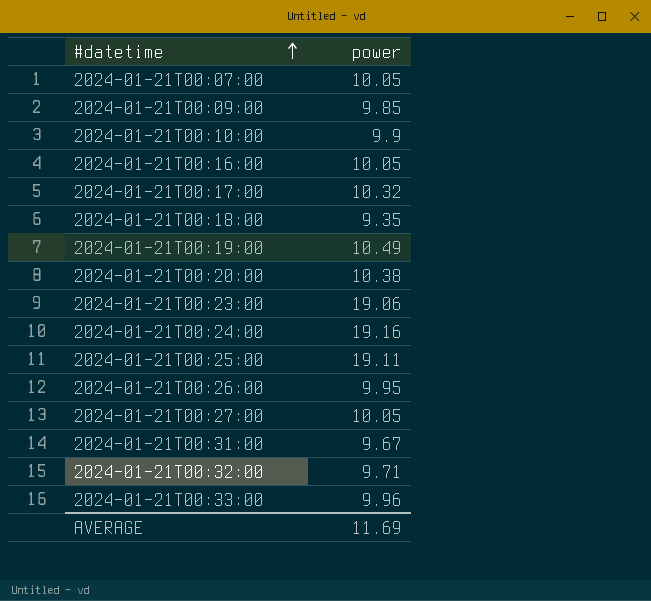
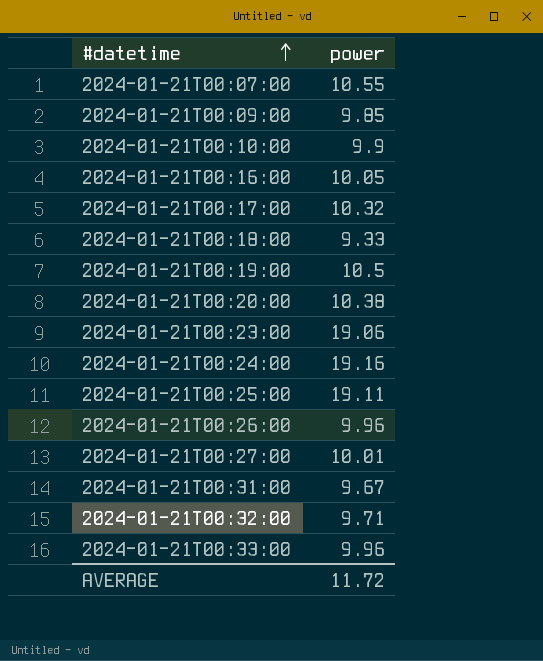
2024-01-21T00:07:00 | power: 10.05 -> 10.55
2024-01-21T00:18:00 | power: 9.35 -> 9.33
2024-01-21T00:19:00 | power: 10.49 -> 10.5
2024-01-21T00:26:00 | power: 9.95 -> 9.96
2024-01-21T00:27:00 | power: 10.05 -> 10.01
AVERAGE | power: 11.69 -> 11.72

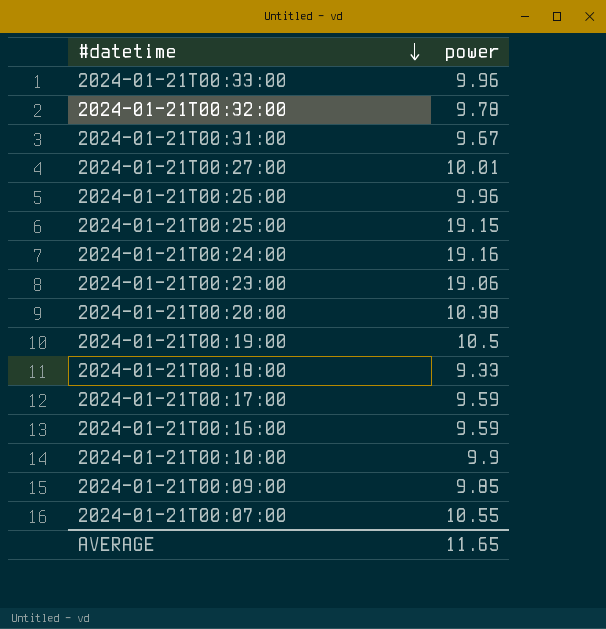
row order: #datetime ascending -> #datetime descending
2024-01-21T00:32:00 | power: 9.71 -> 9.78
2024-01-21T00:25:00 | power: 19.11 -> 19.15
2024-01-21T00:17:00 | power: 10.32 -> 9.59
2024-01-21T00:16:00 | power: 10.05 -> 9.59
AVERAGE | power: 11.72 -> 11.65

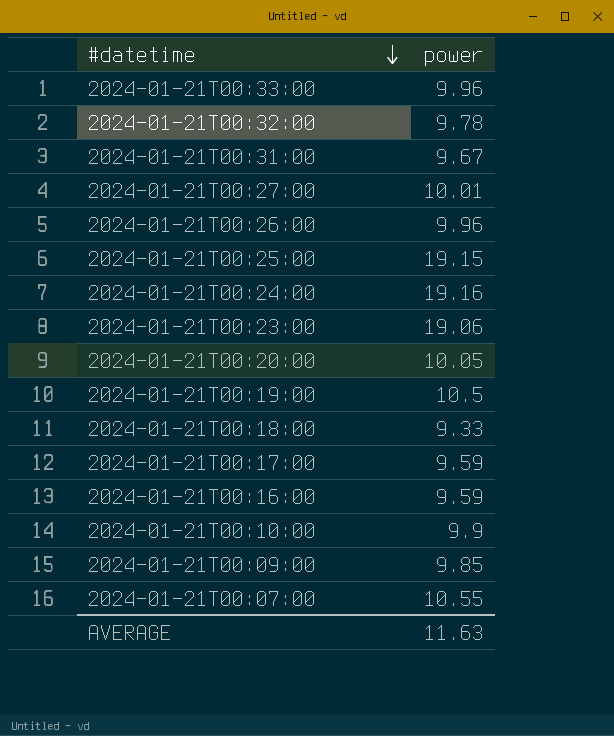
2024-01-21T00:20:00 | power: 10.38 -> 10.05
AVERAGE | power: 11.65 -> 11.63

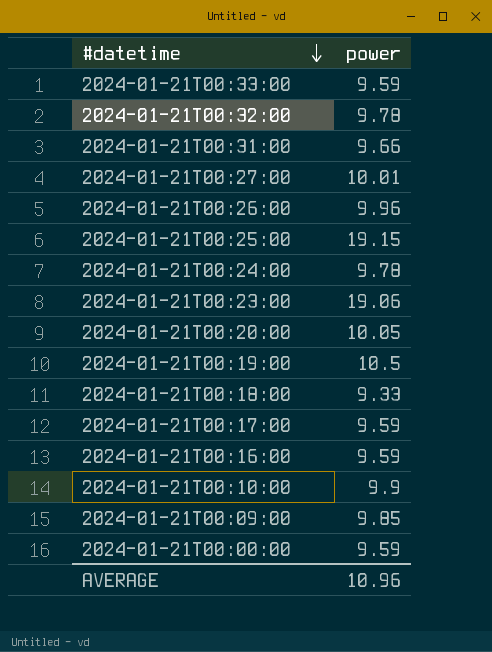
row 2024-01-21T00:07:00: 10.55 -> none
2024-01-21T00:33:00 | power: 9.96 -> 9.59
2024-01-21T00:31:00 | power: 9.67 -> 9.66
2024-01-21T00:24:00 | power: 19.16 -> 9.78
row 2024-01-21T00:00:00: none -> 9.59
AVERAGE | power: 11.63 -> 10.96

